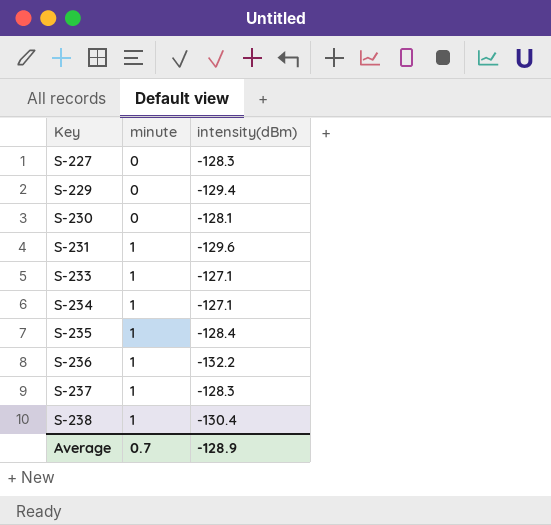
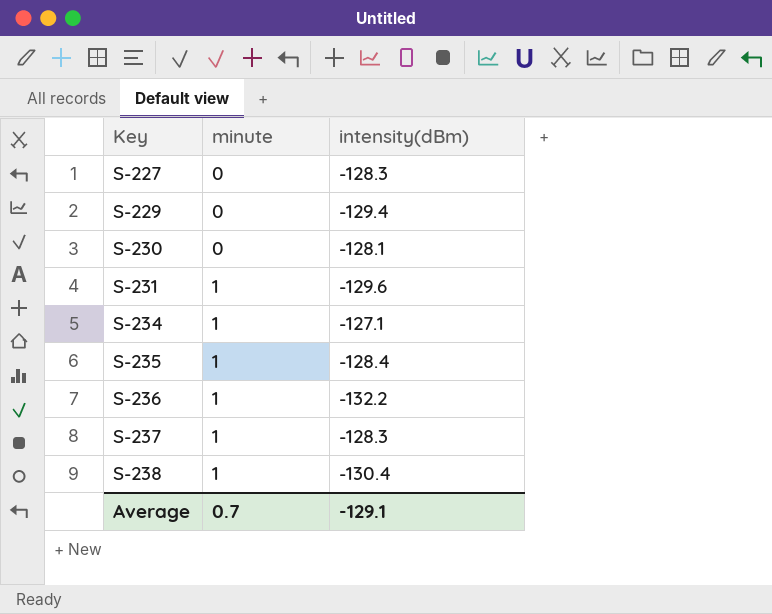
row S-233: 1 | -127.1 -> none
Average | intensity(dBm): -128.9 -> -129.1

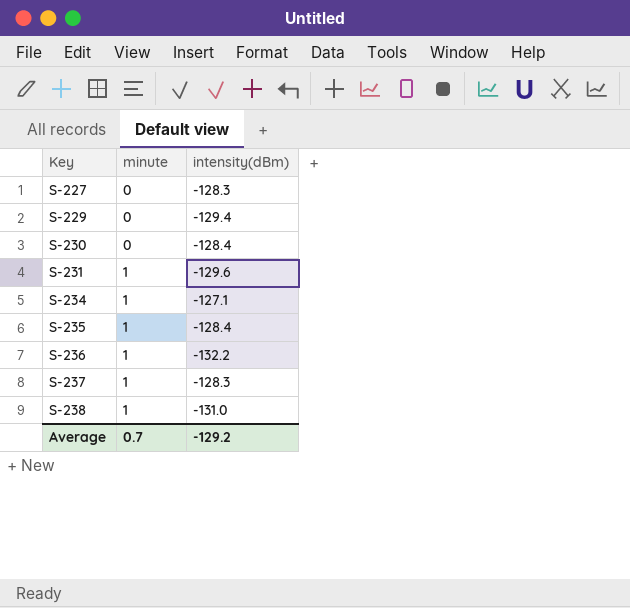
S-230 | intensity(dBm): -128.1 -> -128.4
S-238 | intensity(dBm): -130.4 -> -131.0
Average | intensity(dBm): -129.1 -> -129.2

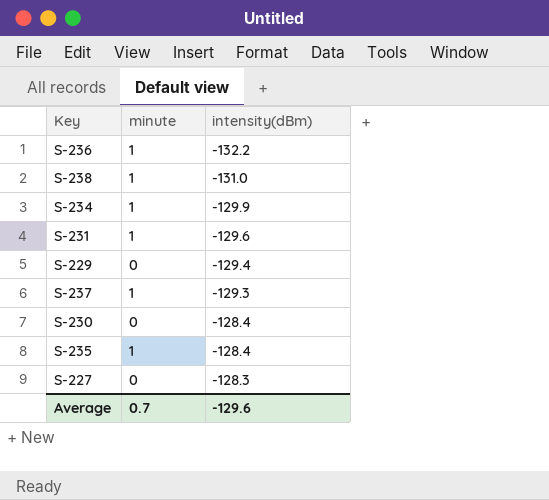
row order: Key ascending -> intensity(dBm) ascending
S-234 | intensity(dBm): -127.1 -> -129.9
S-237 | intensity(dBm): -128.3 -> -129.3
Average | intensity(dBm): -129.2 -> -129.6

